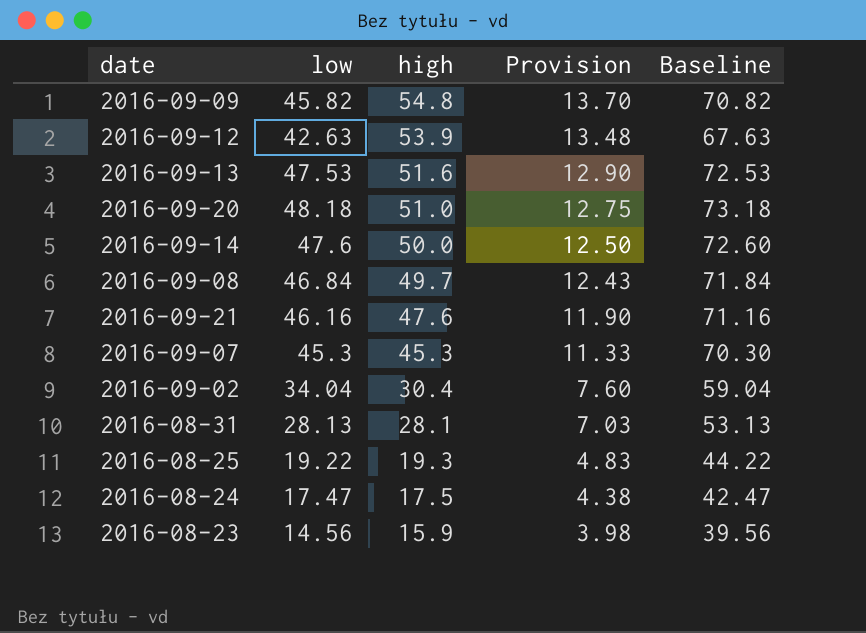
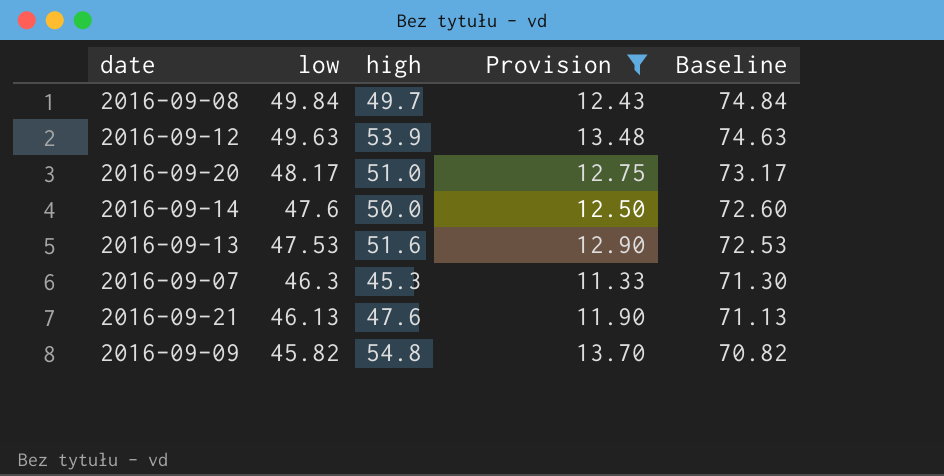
filter: none -> Provision >= 11.33
row order: high descending -> low descending
2016-09-08 | low: 46.84 -> 49.84
2016-09-08 | Baseline: 71.84 -> 74.84
2016-09-12 | low: 42.63 -> 49.63
2016-09-12 | Baseline: 67.63 -> 74.63
2016-09-20 | low: 48.18 -> 48.17
2016-09-20 | Baseline: 73.18 -> 73.17
2016-09-07 | low: 45.3 -> 46.3
2016-09-07 | Baseline: 70.30 -> 71.30
2016-09-21 | low: 46.16 -> 46.13
2016-09-21 | Baseline: 71.16 -> 71.13

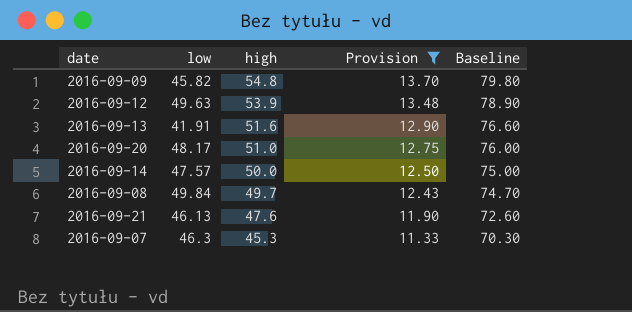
row order: low descending -> high descending
column Baseline | formula: [low] + 25 -> [high] + 25
2016-09-13 | low: 47.53 -> 41.91
2016-09-14 | low: 47.6 -> 47.57

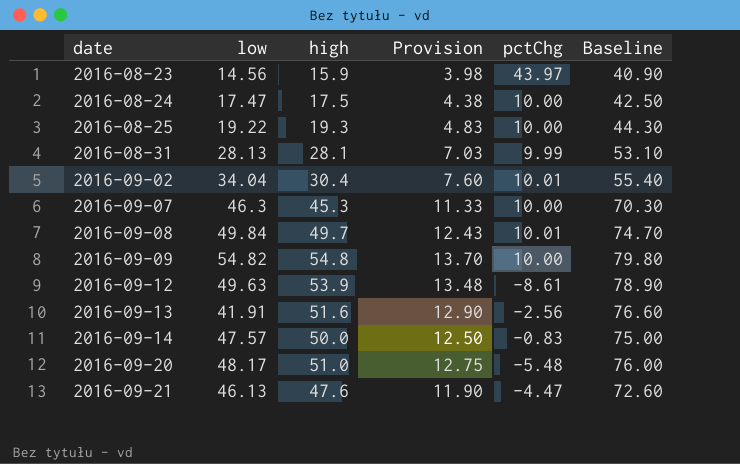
filter: Provision >= 11.33 -> none
row order: high descending -> date ascending
column pctChg | position: none -> 5
2016-09-09 | low: 45.82 -> 54.82

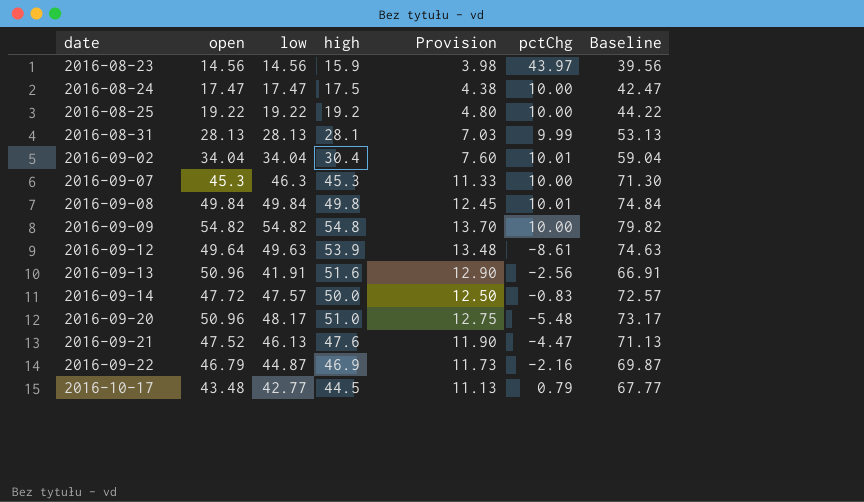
column open | position: none -> 2
column Baseline | formula: [high] + 25 -> [low] + 25
2016-08-25 | high: 19.3 -> 19.2
2016-08-25 | Provision: 4.83 -> 4.80
2016-09-08 | high: 49.7 -> 49.8
2016-09-08 | Provision: 12.43 -> 12.45
row 2016-09-22: none -> 46.79 | 44.87 | 46.9 | 11.73 | -2.16 | 69.87
row 2016-10-17: none -> 43.48 | 42.77 | 44.5 | 11.13 | 0.79 | 67.77

